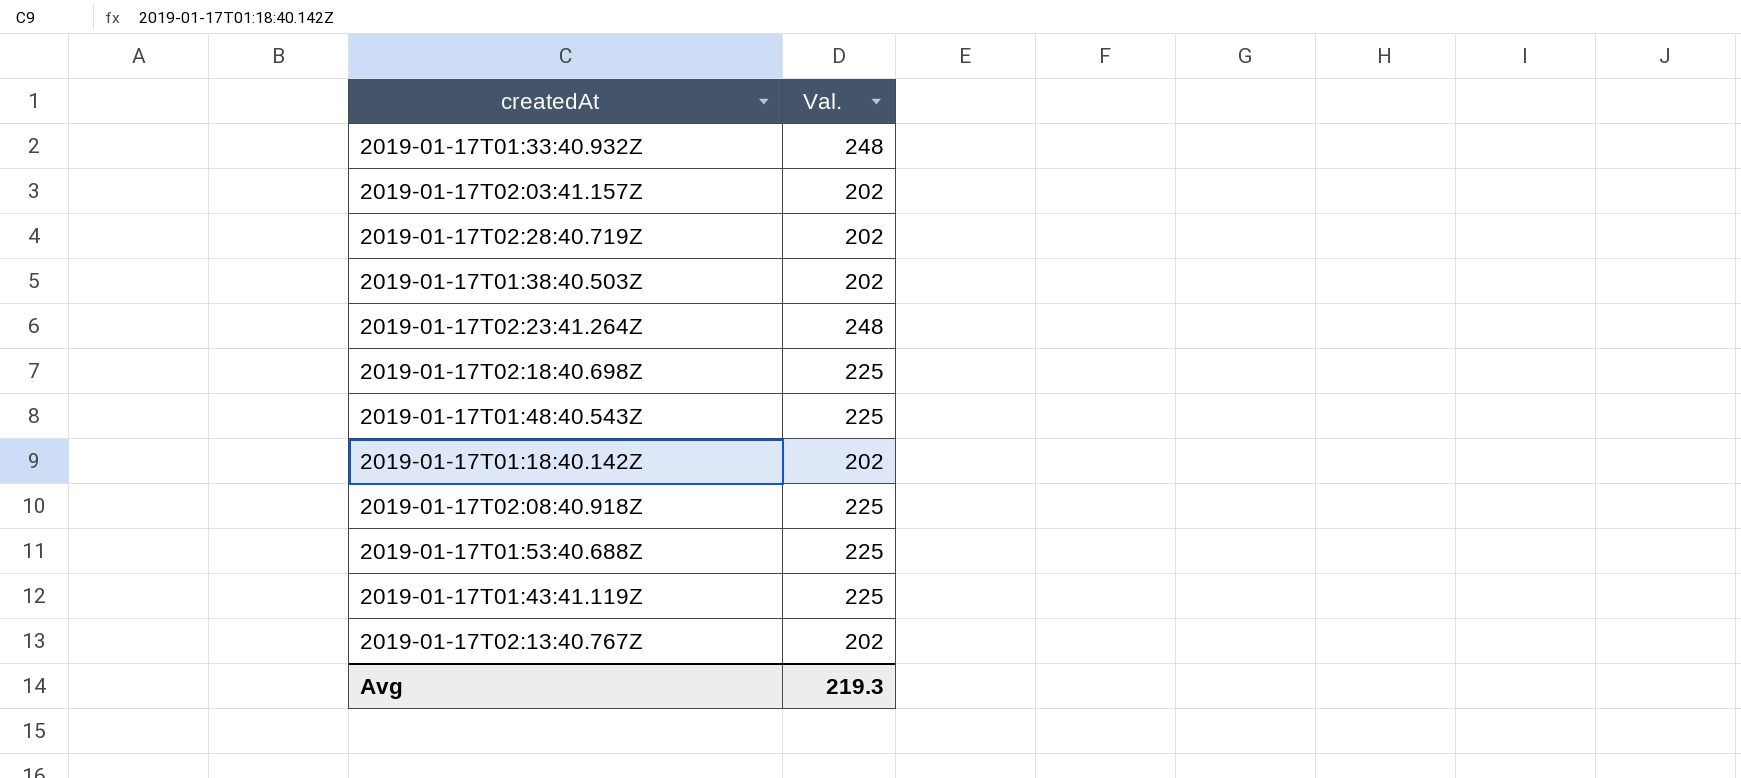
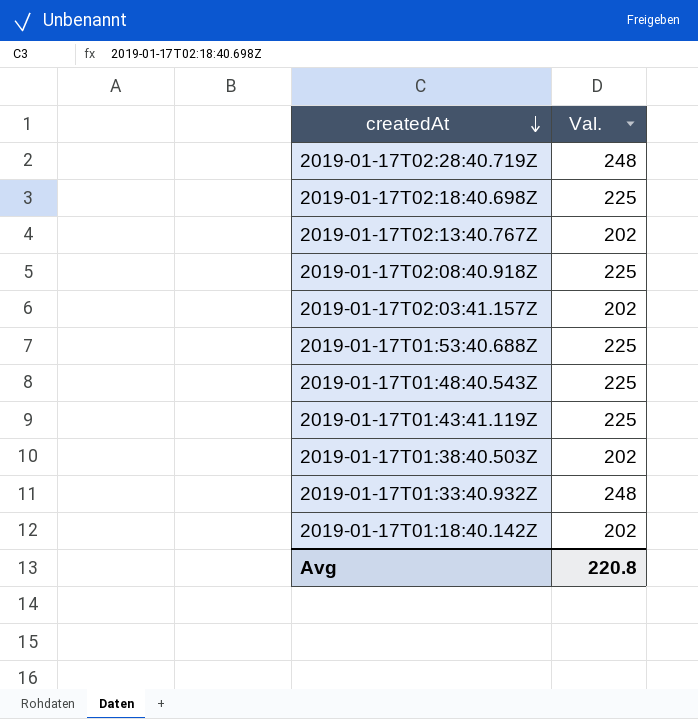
row order: none -> createdAt descending
row 2019-01-17T02:23:41.264Z: 248 -> none
2019-01-17T02:28:40.719Z | Val.: 202 -> 248
Avg | Val.: 219.3 -> 220.8

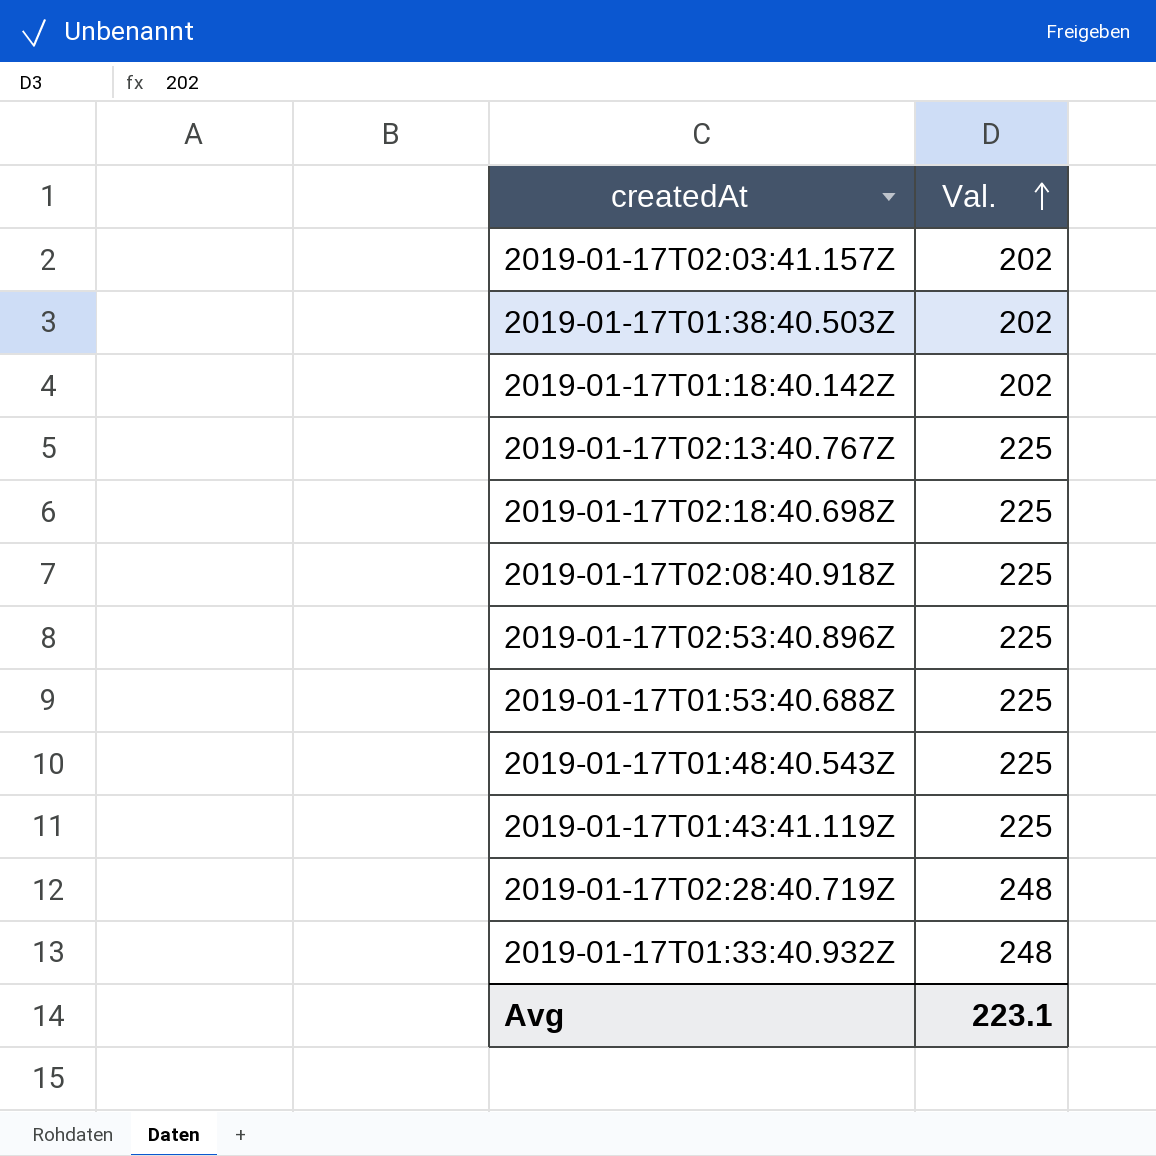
row order: createdAt descending -> Val. ascending
2019-01-17T02:13:40.767Z | Val.: 202 -> 225
row 2019-01-17T02:53:40.896Z: none -> 225
Avg | Val.: 220.8 -> 223.1

